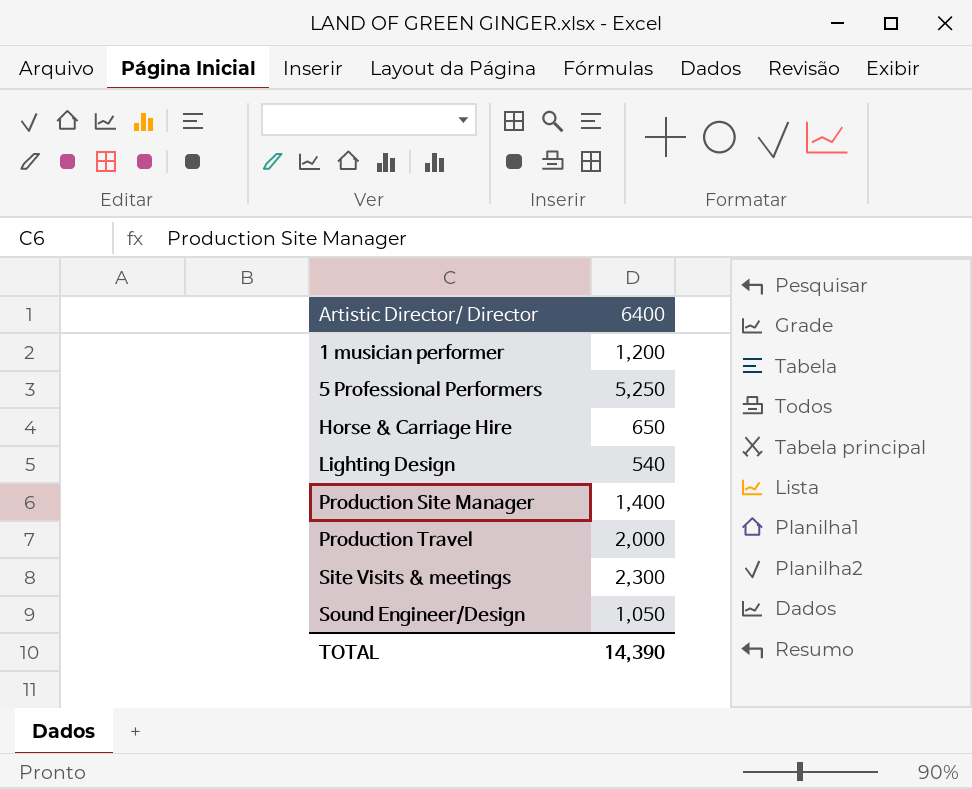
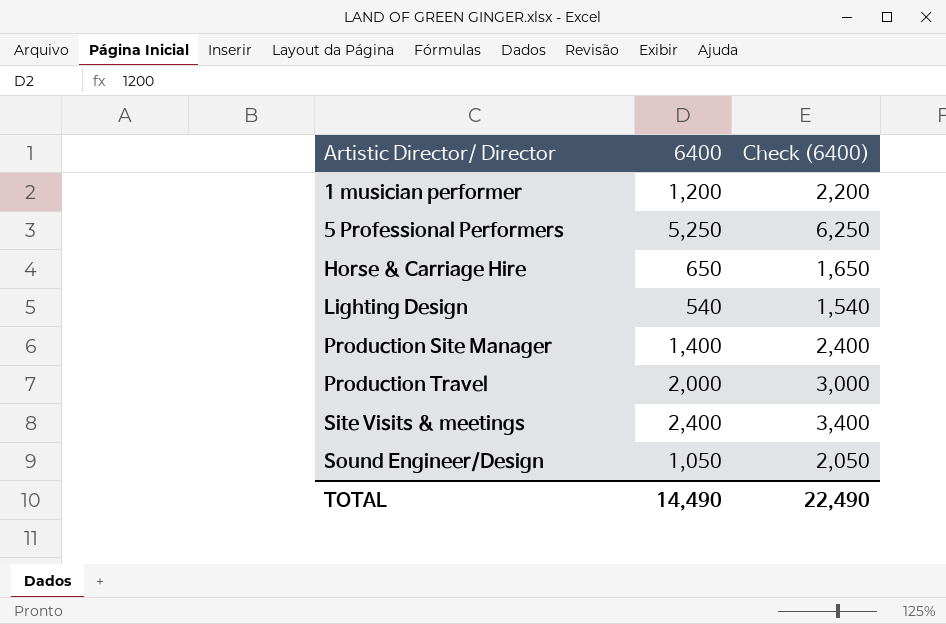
column Check (6400) | formula: none -> [6400] + 1000
Site Visits & meetings | 6400: 2,300 -> 2,400
TOTAL | 6400: 14,390 -> 14,490

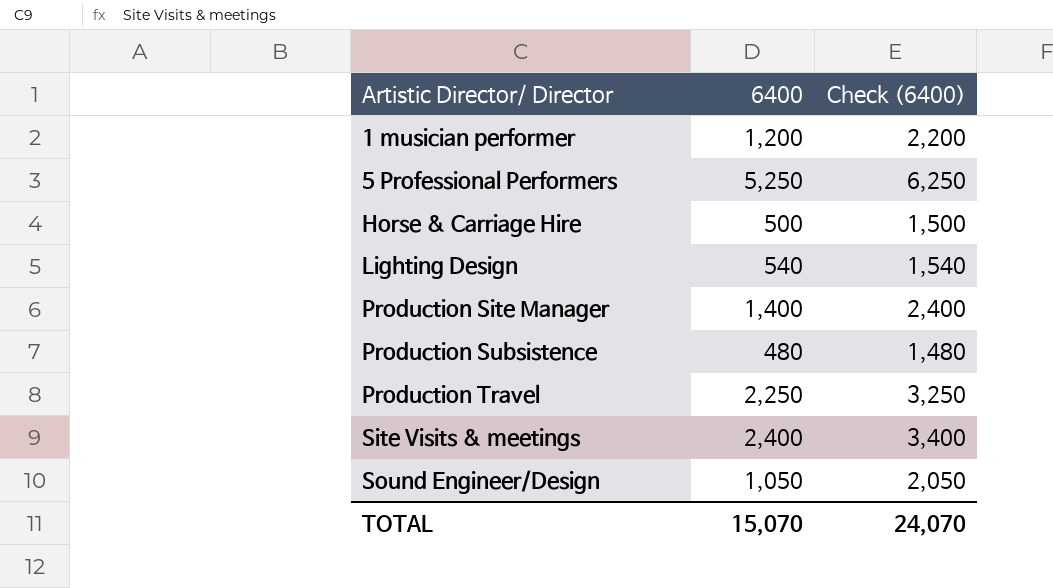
Horse & Carriage Hire | 6400: 650 -> 500
Horse & Carriage Hire | Check (6400): 1,650 -> 1,500
row Production Subsistence: none -> 480 | 1,480
Production Travel | 6400: 2,000 -> 2,250
Production Travel | Check (6400): 3,000 -> 3,250
TOTAL | 6400: 14,490 -> 15,070
TOTAL | Check (6400): 22,490 -> 24,070

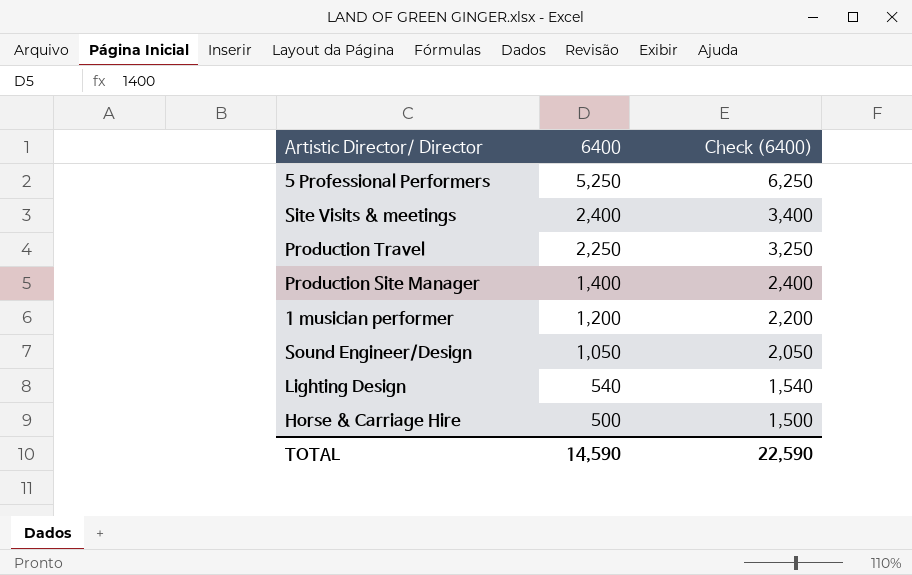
row order: Artistic Director/ Director ascending -> 6400 descending
row Production Subsistence: 480 | 1,480 -> none
TOTAL | 6400: 15,070 -> 14,590
TOTAL | Check (6400): 24,070 -> 22,590

